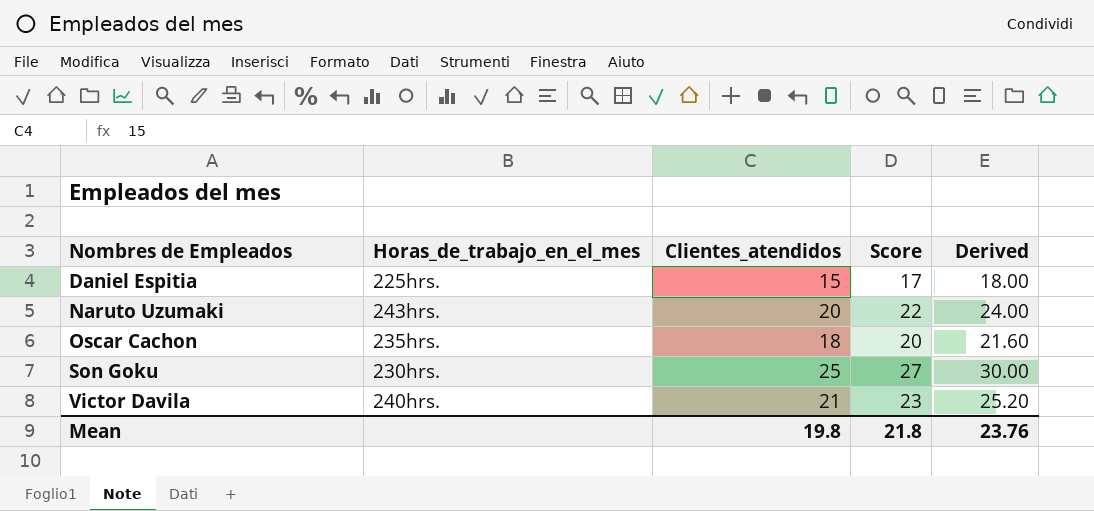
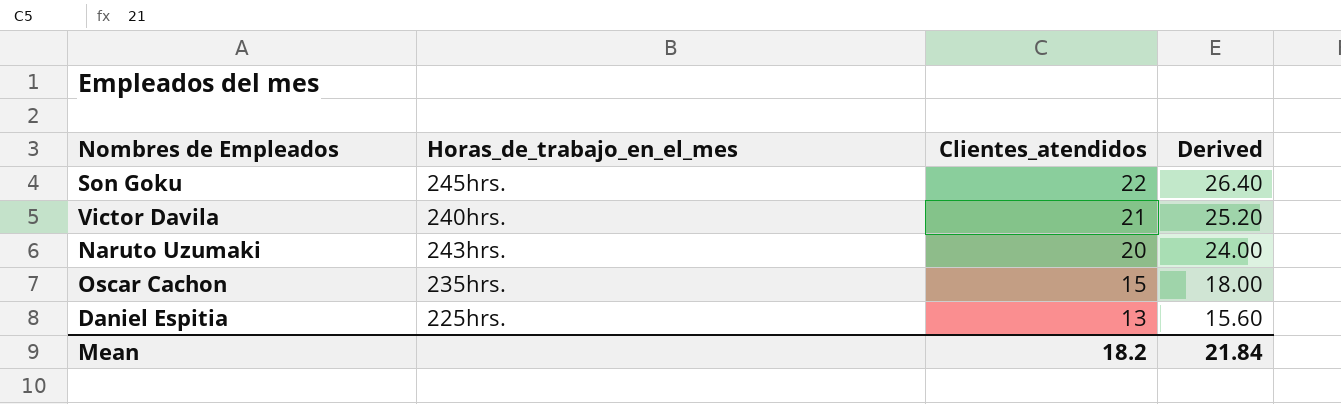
row order: Nombres de Empleados ascending -> Clientes_atendidos descending
column Score | formula: [Clientes_atendidos] + 2 -> none
Son Goku | Horas_de_trabajo_en_el_mes: 230hrs. -> 245hrs.
Son Goku | Clientes_atendidos: 25 -> 22
Son Goku | Derived: 30.00 -> 26.40
Oscar Cachon | Clientes_atendidos: 18 -> 15
Oscar Cachon | Derived: 21.60 -> 18.00
Daniel Espitia | Clientes_atendidos: 15 -> 13
Daniel Espitia | Derived: 18.00 -> 15.60
Mean | Clientes_atendidos: 19.8 -> 18.2
Mean | Derived: 23.76 -> 21.84

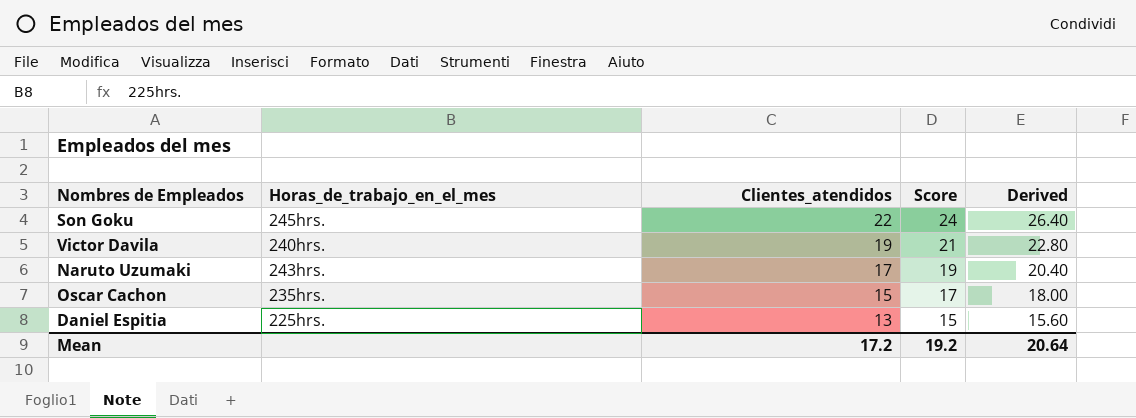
column Score | formula: none -> [Clientes_atendidos] + 2
Victor Davila | Clientes_atendidos: 21 -> 19
Victor Davila | Derived: 25.20 -> 22.80
Naruto Uzumaki | Clientes_atendidos: 20 -> 17
Naruto Uzumaki | Derived: 24.00 -> 20.40
Mean | Clientes_atendidos: 18.2 -> 17.2
Mean | Derived: 21.84 -> 20.64

